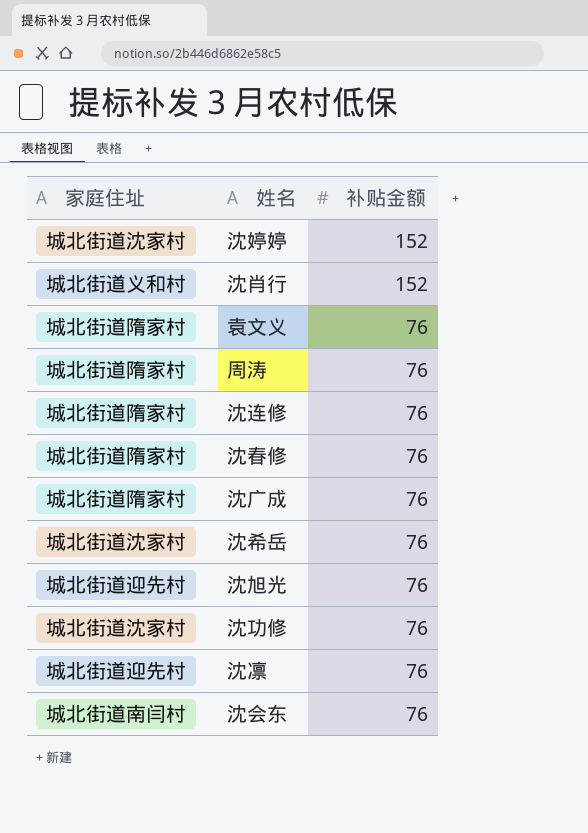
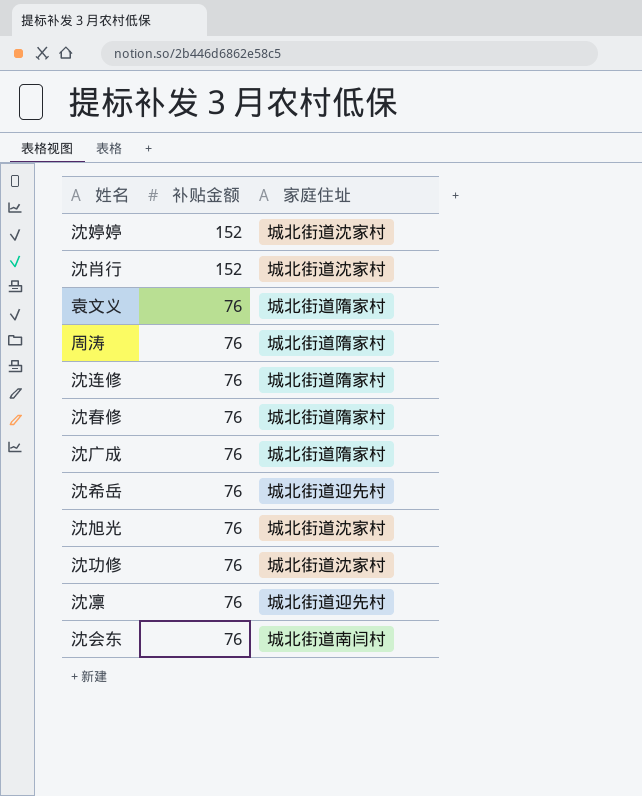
column 家庭住址 | position: 1 -> 3
沈肖行 | 家庭住址: 城北街道义和村 -> 城北街道沈家村
沈希岳 | 家庭住址: 城北街道沈家村 -> 城北街道迎先村
沈旭光 | 家庭住址: 城北街道迎先村 -> 城北街道沈家村

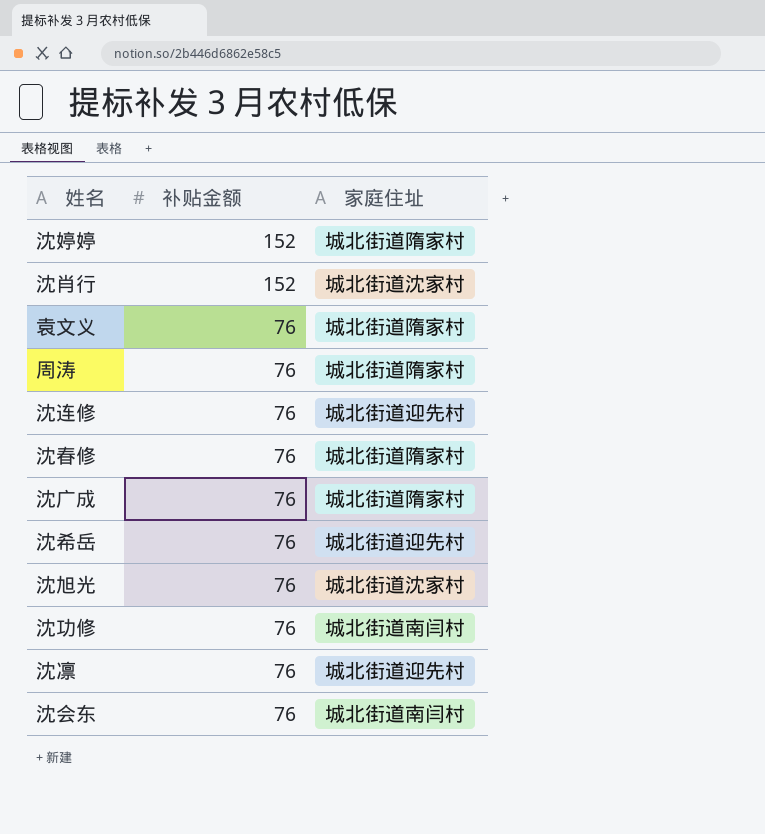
沈婷婷 | 家庭住址: 城北街道沈家村 -> 城北街道隋家村
沈连修 | 家庭住址: 城北街道隋家村 -> 城北街道迎先村
沈功修 | 家庭住址: 城北街道沈家村 -> 城北街道南闫村

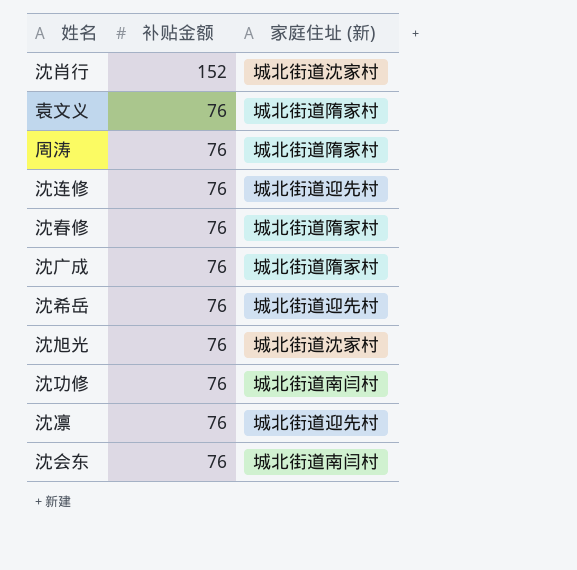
column name: 家庭住址 -> 家庭住址 (新)
row 沈婷婷: 152 | 城北街道隋家村 -> none

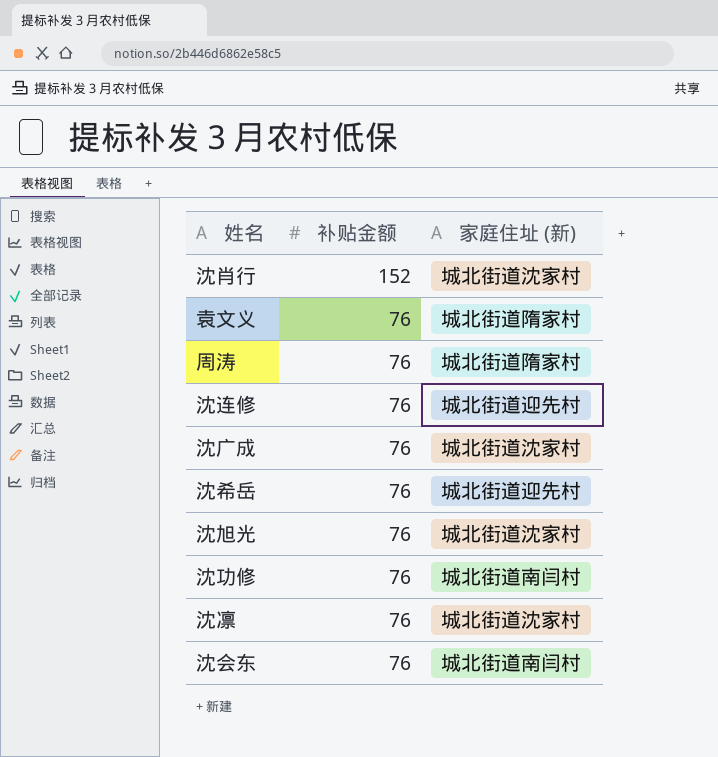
row 沈春修: 76 | 城北街道隋家村 -> none
沈广成 | 家庭住址 (新): 城北街道隋家村 -> 城北街道沈家村
沈凛 | 家庭住址 (新): 城北街道迎先村 -> 城北街道沈家村

